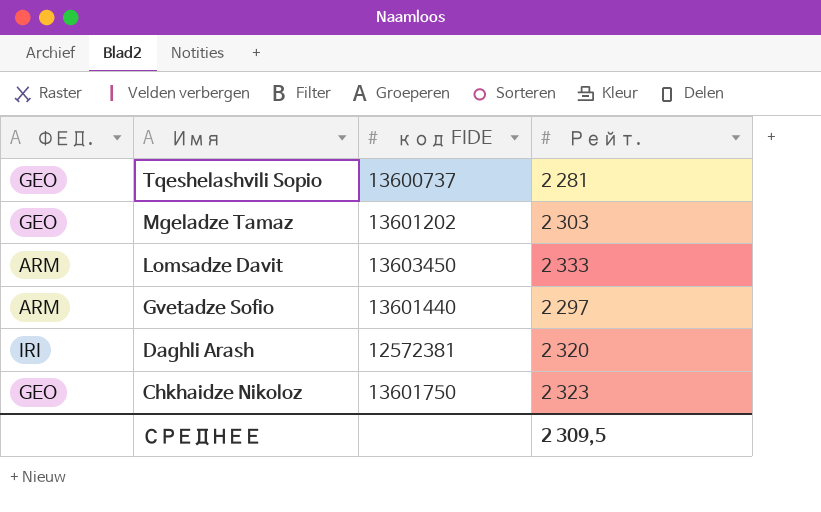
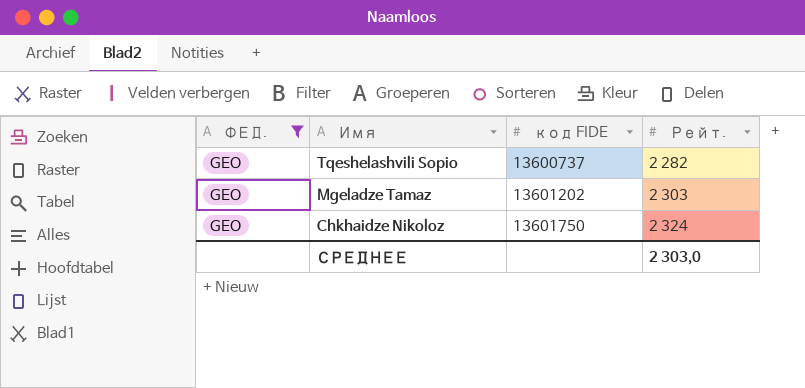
filter: none -> ФЕД. = GEO
Tqeshelashvili Sopio | Рейт.: 2 281 -> 2 282
Chkhaidze Nikoloz | Рейт.: 2 323 -> 2 324
СРЕДНЕЕ | Рейт.: 2 309,5 -> 2 303,0

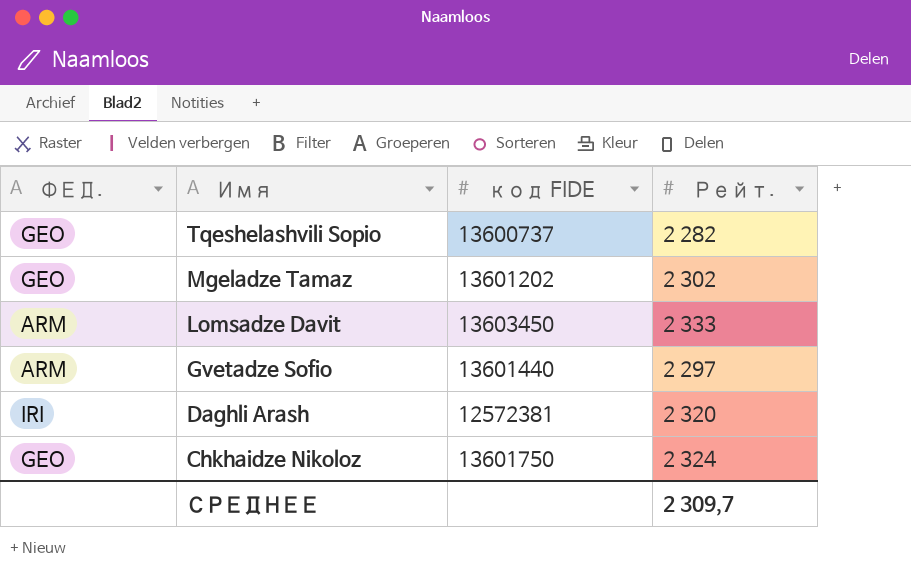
filter: ФЕД. = GEO -> none
Mgeladze Tamaz | Рейт.: 2 303 -> 2 302
СРЕДНЕЕ | Рейт.: 2 303,0 -> 2 309,7

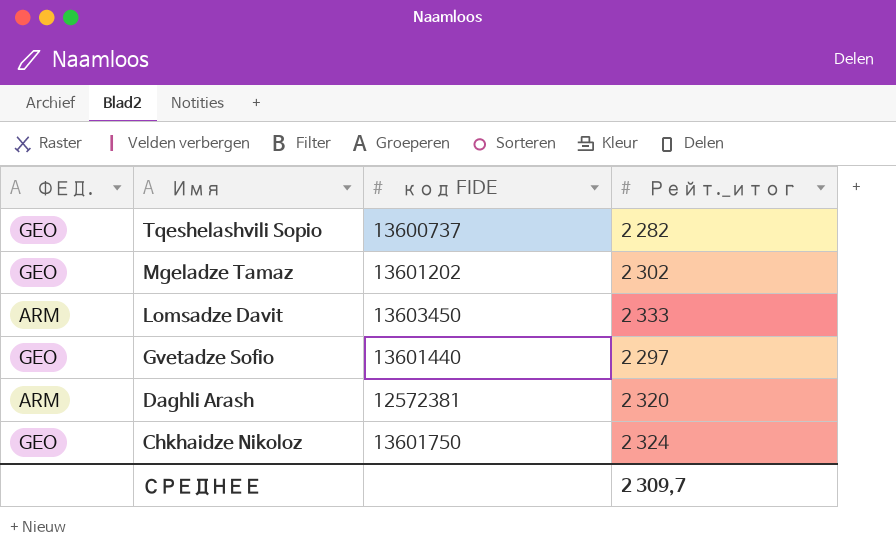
column name: Рейт. -> Рейт._итог
Gvetadze Sofio | ФЕД.: ARM -> GEO
Daghli Arash | ФЕД.: IRI -> ARM

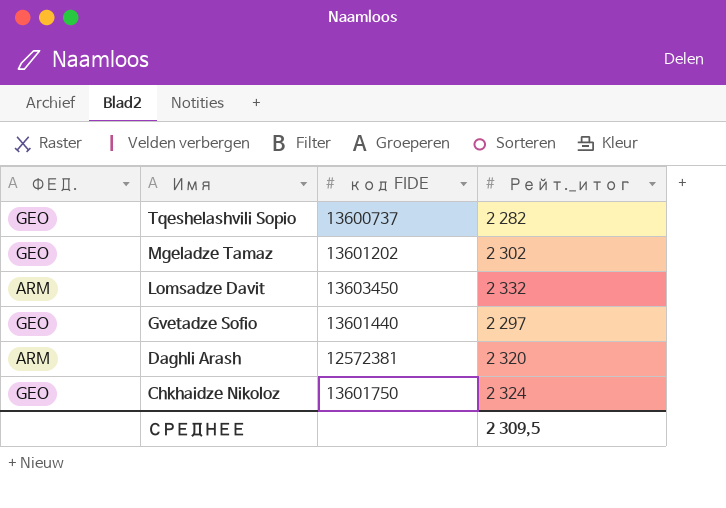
Lomsadze Davit | Рейт._итог: 2 333 -> 2 332
СРЕДНЕЕ | Рейт._итог: 2 309,7 -> 2 309,5

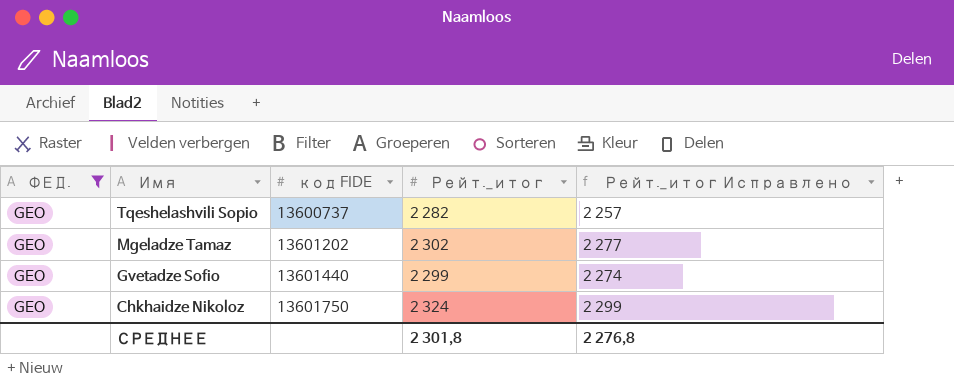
filter: none -> ФЕД. = GEO
column Рейт._итог Исправлено | formula: none -> [Рейт._итог] - 25
Gvetadze Sofio | Рейт._итог: 2 297 -> 2 299
СРЕДНЕЕ | Рейт._итог: 2 309,5 -> 2 301,8

